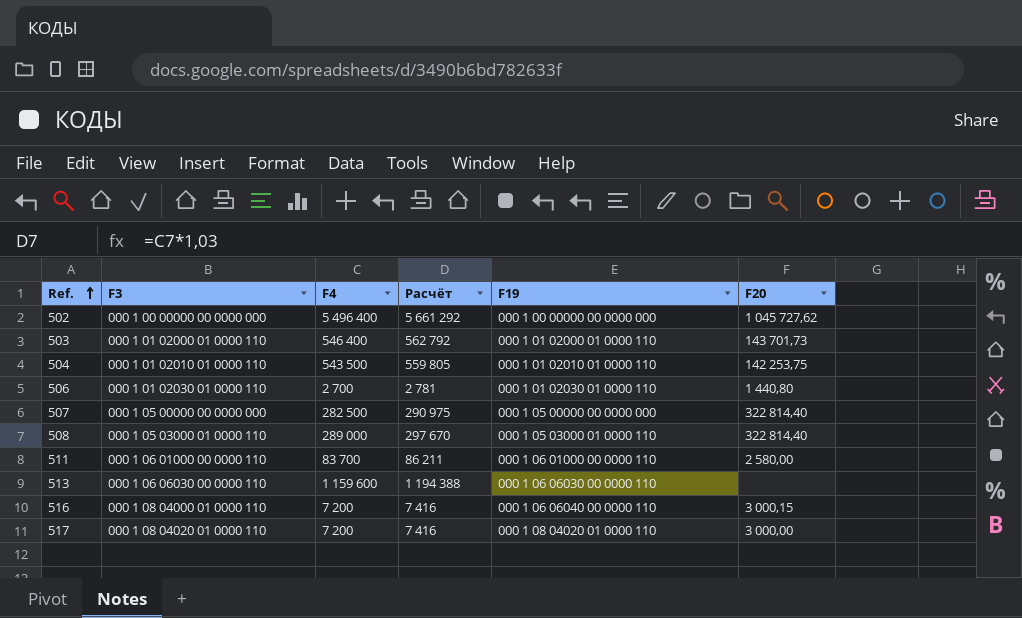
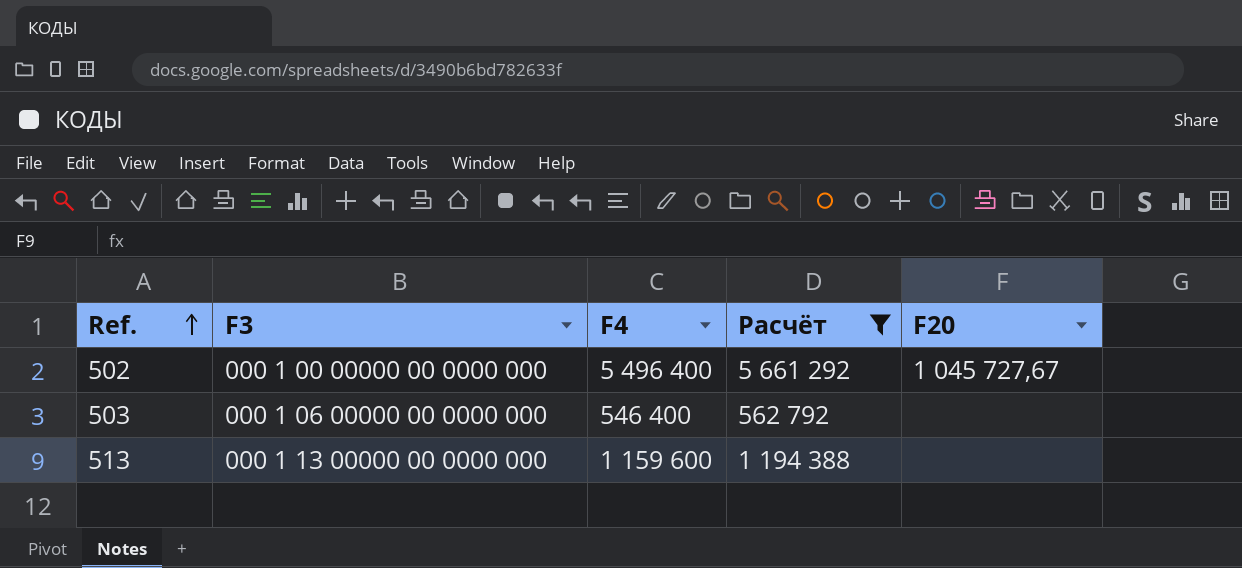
filter: none -> Расчёт >= 562 792
column F19 | position: 5 -> none
502 | F20: 1 045 727,62 -> 1 045 727,67
503 | F3: 000 1 01 02000 01 0000 110 -> 000 1 06 00000 00 0000 000
503 | F20: 143 701,73 -> none
513 | F3: 000 1 06 06030 00 0000 110 -> 000 1 13 00000 00 0000 000

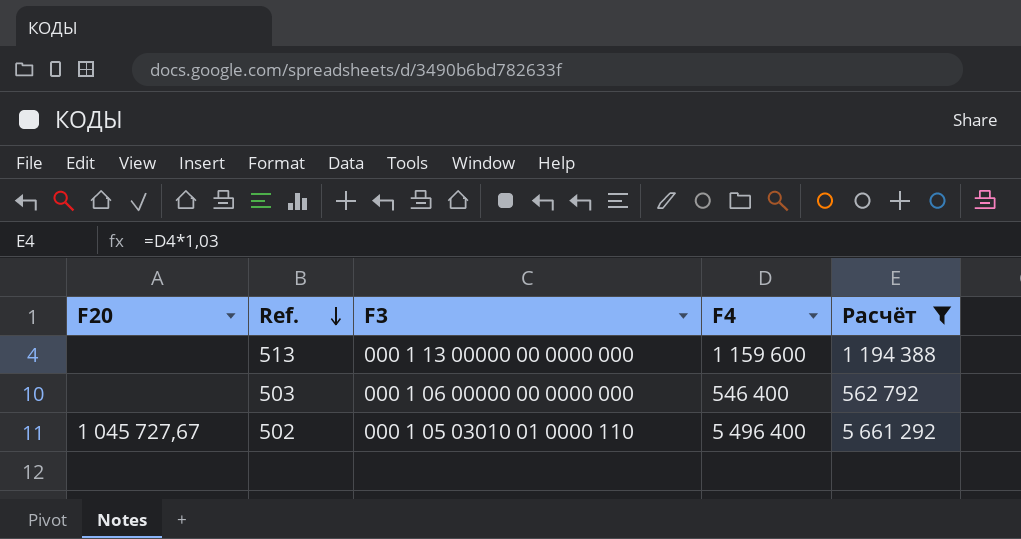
row order: Ref. ascending -> Ref. descending
column F20 | position: 5 -> 1
502 | F3: 000 1 00 00000 00 0000 000 -> 000 1 05 03010 01 0000 110

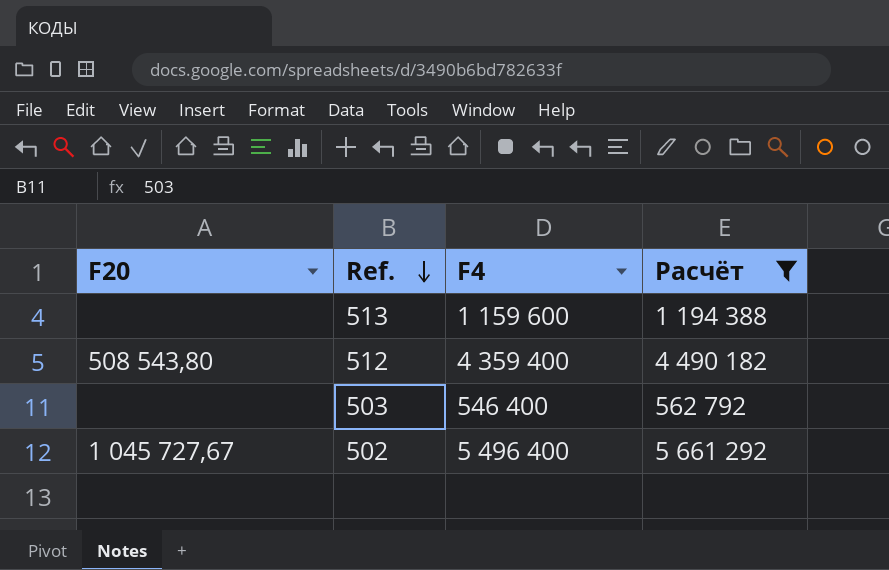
column F3 | position: 3 -> none
row 512: none -> 508 543,80 | 4 359 400 | 4 490 182

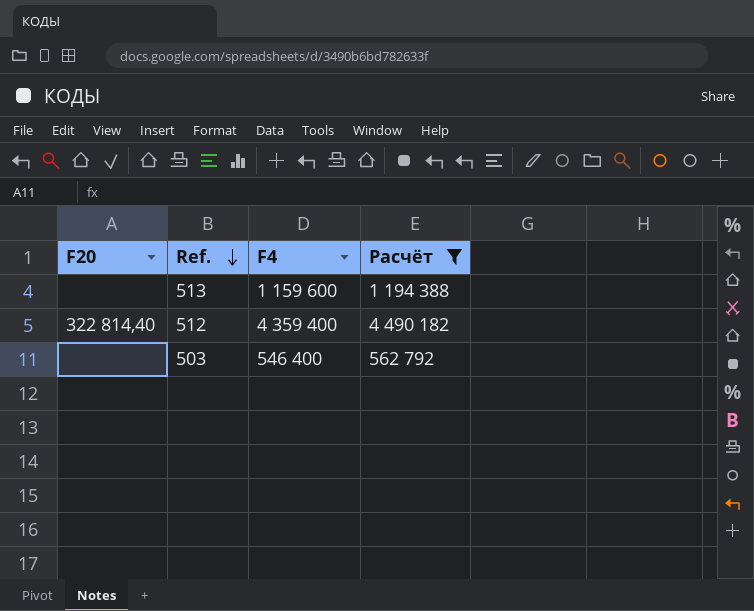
row 502: 1 045 727,67 | 5 496 400 | 5 661 292 -> none
512 | F20: 508 543,80 -> 322 814,40

